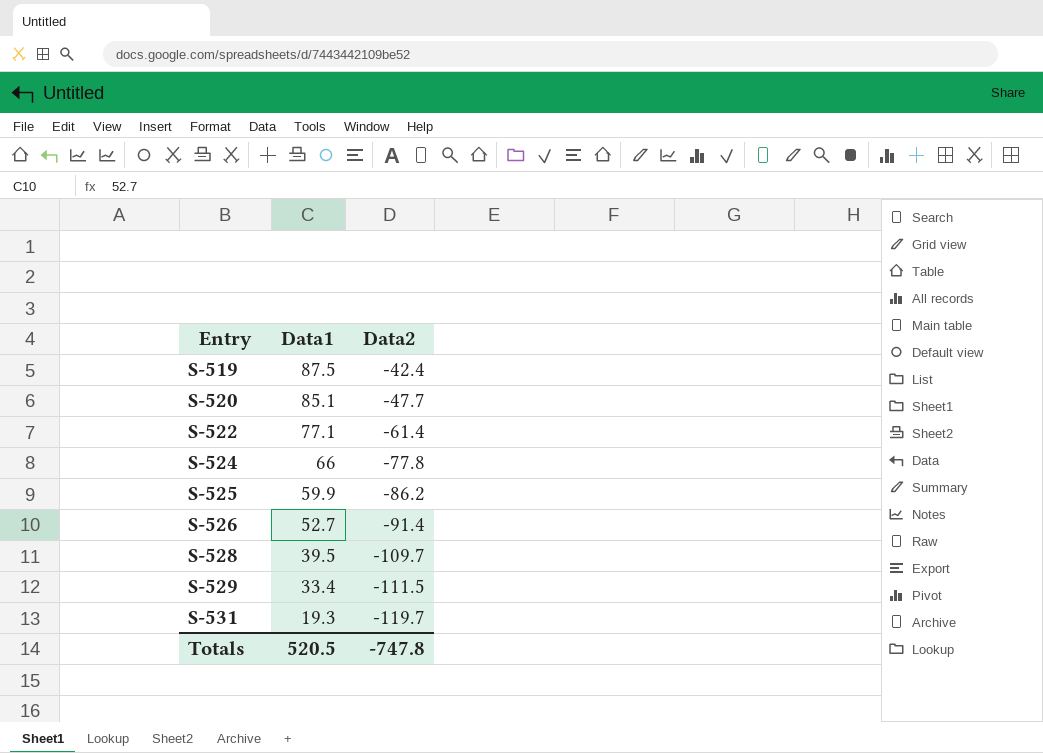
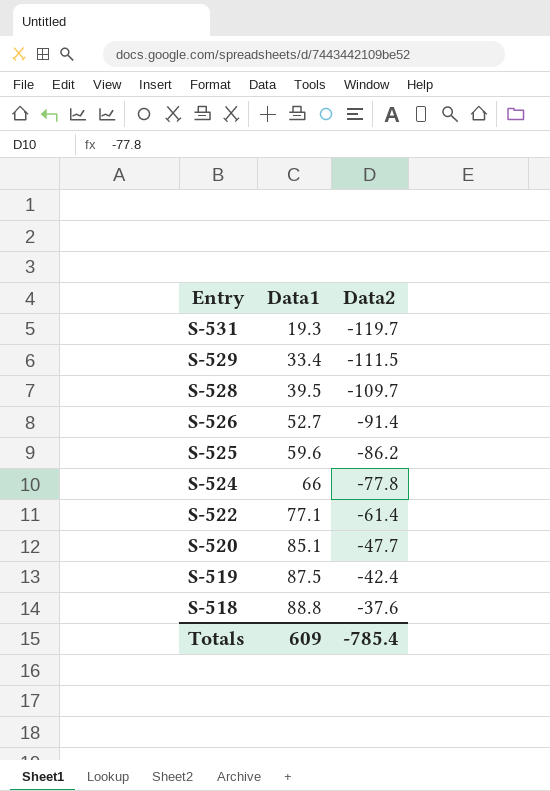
row order: Entry ascending -> Entry descending
S-525 | Data1: 59.9 -> 59.6
row S-518: none -> 88.8 | -37.6
Totals | Data1: 520.5 -> 609
Totals | Data2: -747.8 -> -785.4

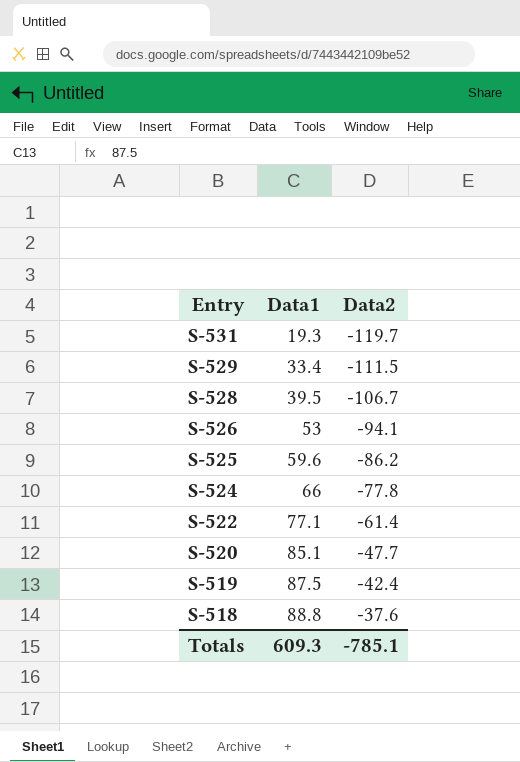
S-528 | Data2: -109.7 -> -106.7
S-526 | Data1: 52.7 -> 53
S-526 | Data2: -91.4 -> -94.1
Totals | Data1: 609 -> 609.3
Totals | Data2: -785.4 -> -785.1

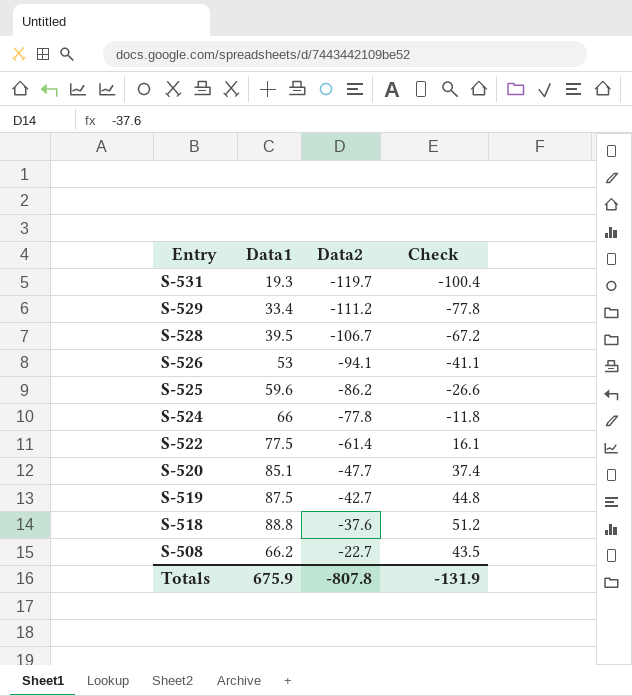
column Check | formula: none -> [Data1] + [Data2]
S-529 | Data2: -111.5 -> -111.2
S-522 | Data1: 77.1 -> 77.5
S-519 | Data2: -42.4 -> -42.7
row S-508: none -> 66.2 | -22.7 | 43.5
Totals | Data1: 609.3 -> 675.9
Totals | Data2: -785.1 -> -807.8

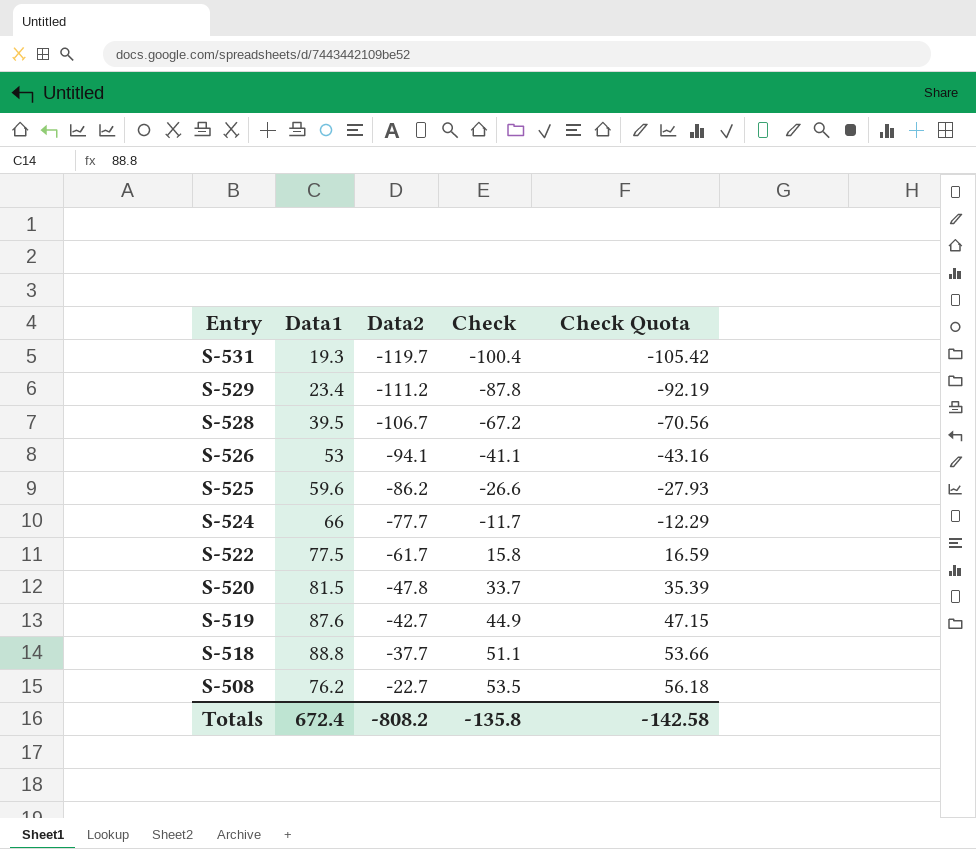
column Check Quota | formula: none -> [Check] * 1.05
S-529 | Data1: 33.4 -> 23.4
S-529 | Check: -77.8 -> -87.8
S-524 | Data2: -77.8 -> -77.7
S-524 | Check: -11.8 -> -11.7
S-522 | Data2: -61.4 -> -61.7
S-522 | Check: 16.1 -> 15.8
S-520 | Data1: 85.1 -> 81.5
S-520 | Data2: -47.7 -> -47.8
S-520 | Check: 37.4 -> 33.7
S-519 | Data1: 87.5 -> 87.6
S-519 | Check: 44.8 -> 44.9
S-518 | Data2: -37.6 -> -37.7
S-518 | Check: 51.2 -> 51.1
S-508 | Data1: 66.2 -> 76.2
S-508 | Check: 43.5 -> 53.5
Totals | Data1: 675.9 -> 672.4
Totals | Data2: -807.8 -> -808.2
Totals | Check: -131.9 -> -135.8

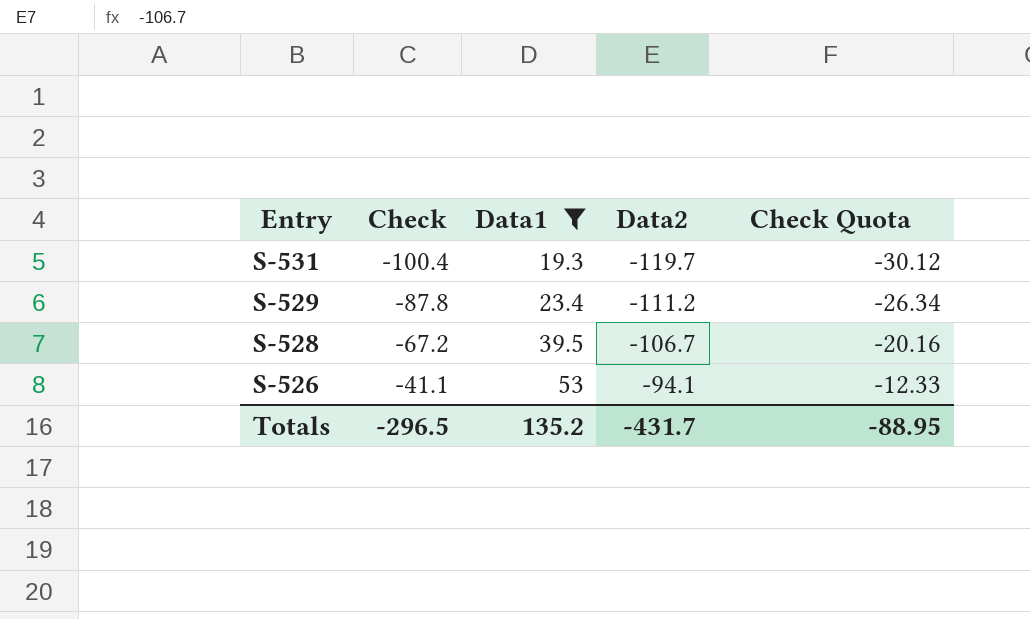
filter: none -> Data1 <= 53
column Check | position: 4 -> 2
column Check Quota | formula: [Check] * 1.05 -> [Check] * 0.3
Totals | Check: -135.8 -> -296.5
Totals | Data1: 672.4 -> 135.2
Totals | Data2: -808.2 -> -431.7
Totals | Check Quota: -142.58 -> -88.95

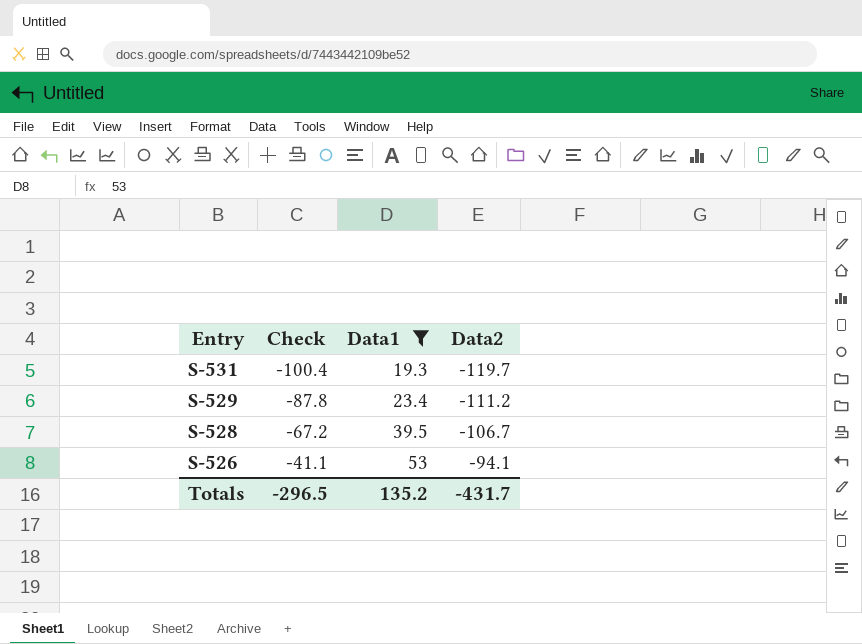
column Check Quota | formula: [Check] * 0.3 -> none

